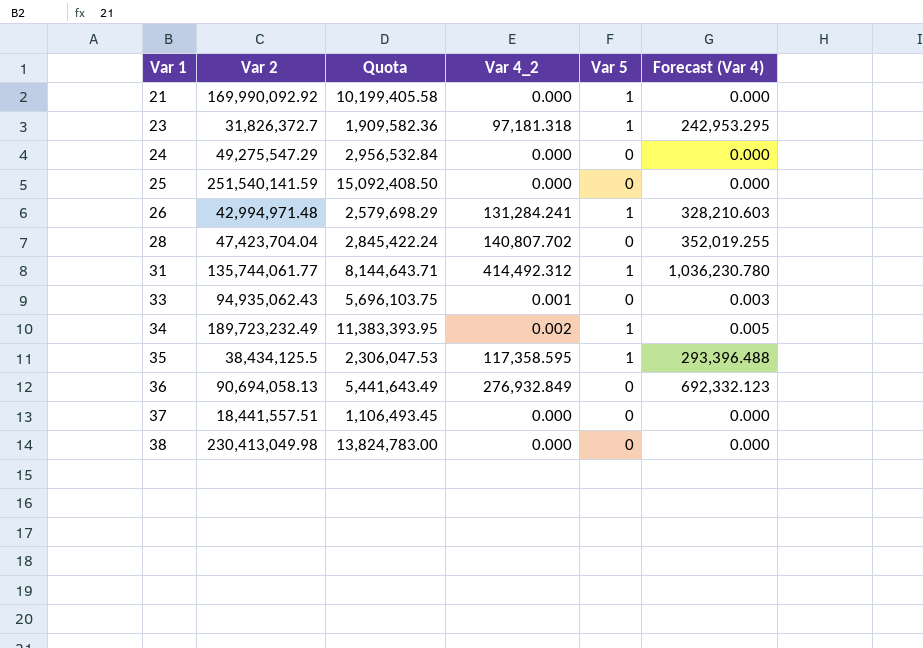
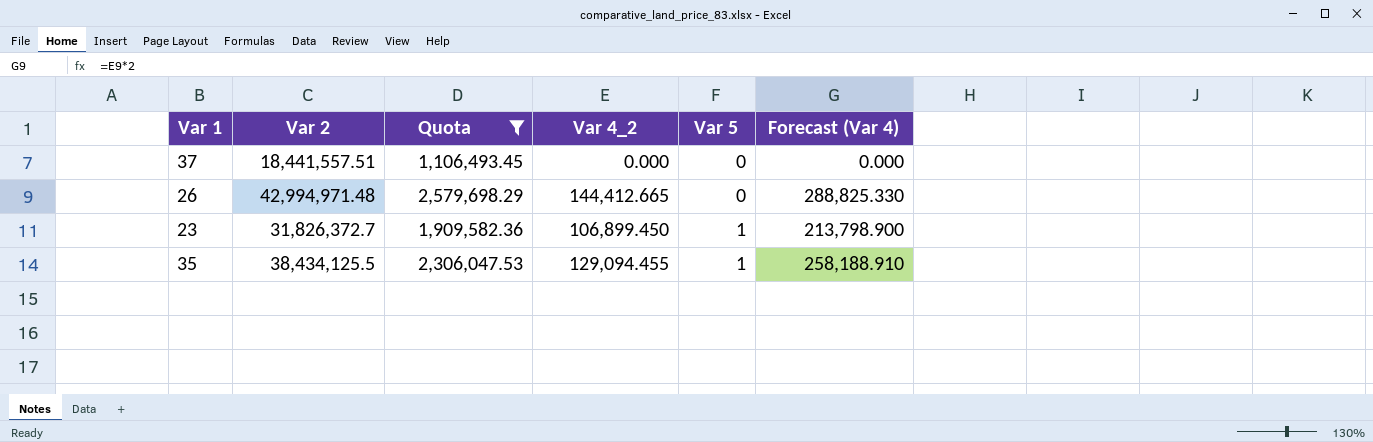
filter: none -> Quota <= 2,579,698.29
row order: Var 1 ascending -> Var 5 ascending
column Forecast (Var 4) | formula: [Var 4_2] * 2.5 -> [Var 4_2] * 2
26 | Var 4_2: 131,284.241 -> 144,412.665
26 | Var 5: 1 -> 0
23 | Var 4_2: 97,181.318 -> 106,899.450
35 | Var 4_2: 117,358.595 -> 129,094.455

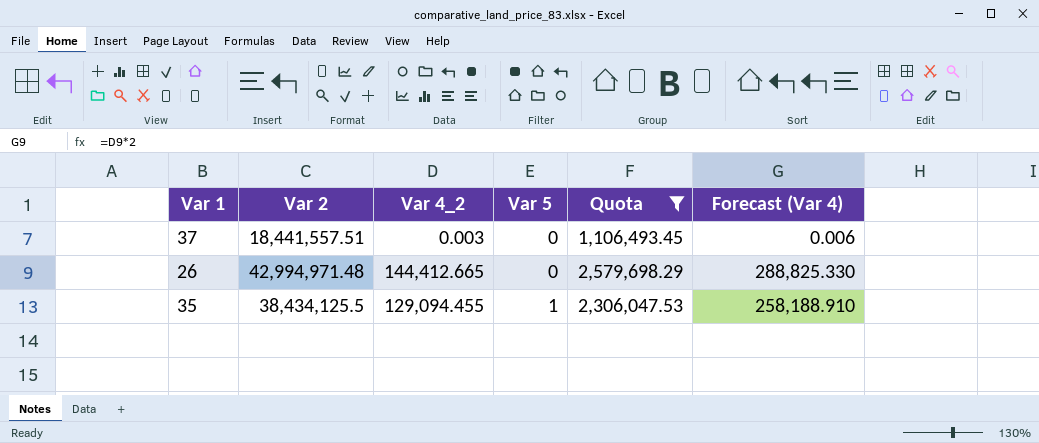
column Quota | position: 3 -> 5
row 23: 31,826,372.7 | 1,909,582.36 | 106,899.450 | 1 | 213,798.900 -> none
37 | Var 4_2: 0.000 -> 0.003
37 | Forecast (Var 4): 0.000 -> 0.006

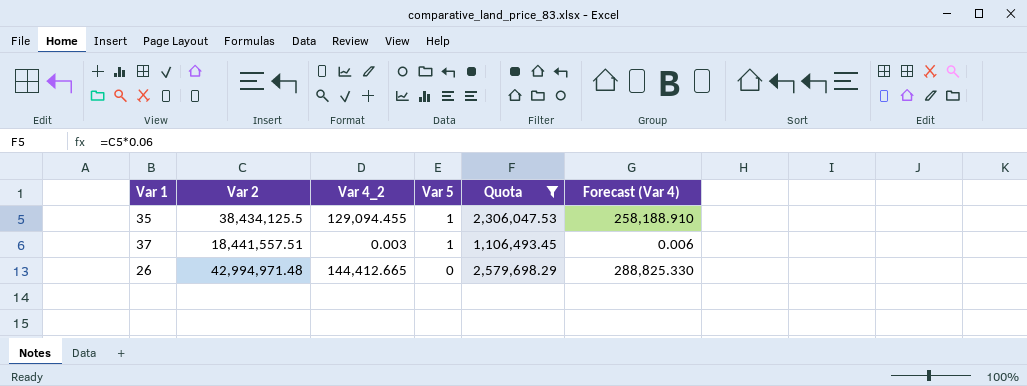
row order: Var 5 ascending -> Var 5 descending
37 | Var 5: 0 -> 1

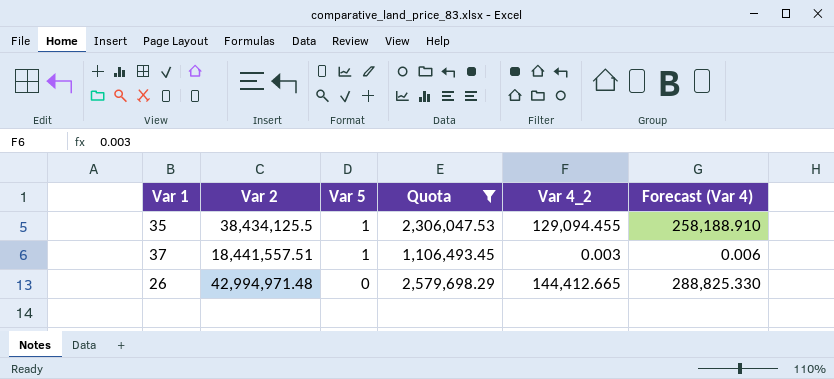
column Var 4_2 | position: 3 -> 5

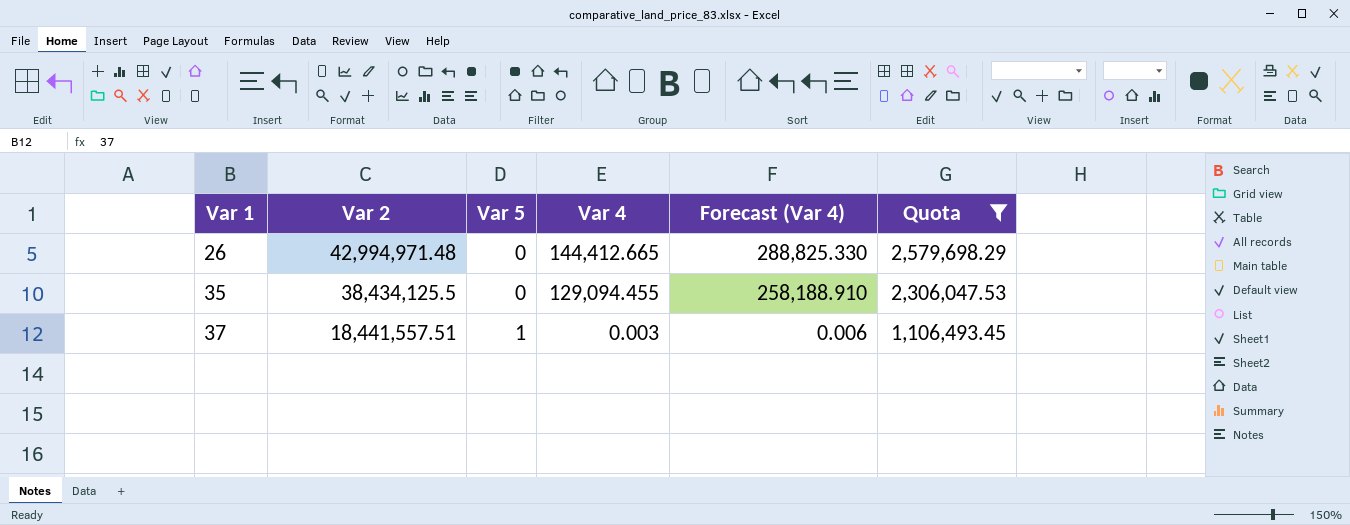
row order: Var 5 descending -> Var 1 ascending
column name: Var 4_2 -> Var 4
column Quota | position: 4 -> 6
35 | Var 5: 1 -> 0

